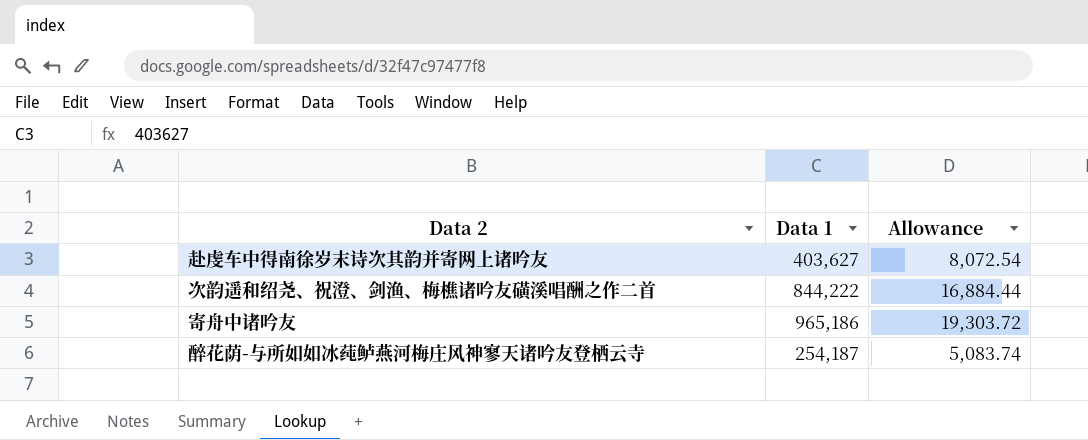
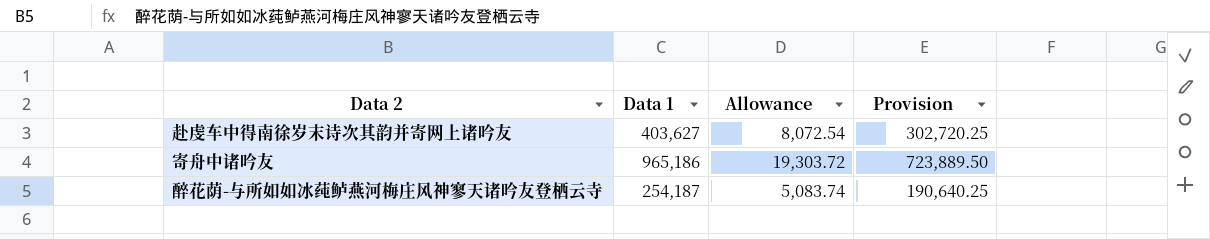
column Provision | formula: none -> [Data 1] * 0.75
row 次韵遥和绍尧、祝澄、剑渔、梅樵诸吟友磺溪唱酬之作二首: 844,222 | 16,884.44 -> none

